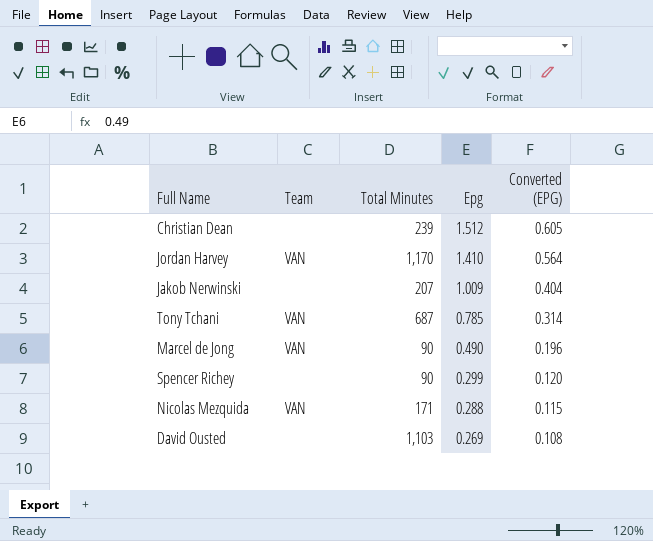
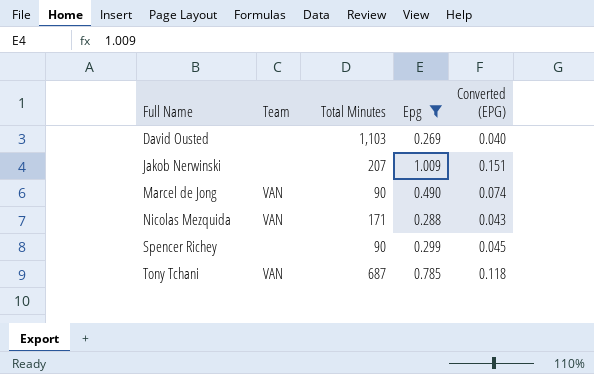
filter: none -> Epg <= 1.009
row order: Epg descending -> Full Name ascending
column Converted (EPG) | formula: [Epg] * 0.4 -> [Epg] * 0.15

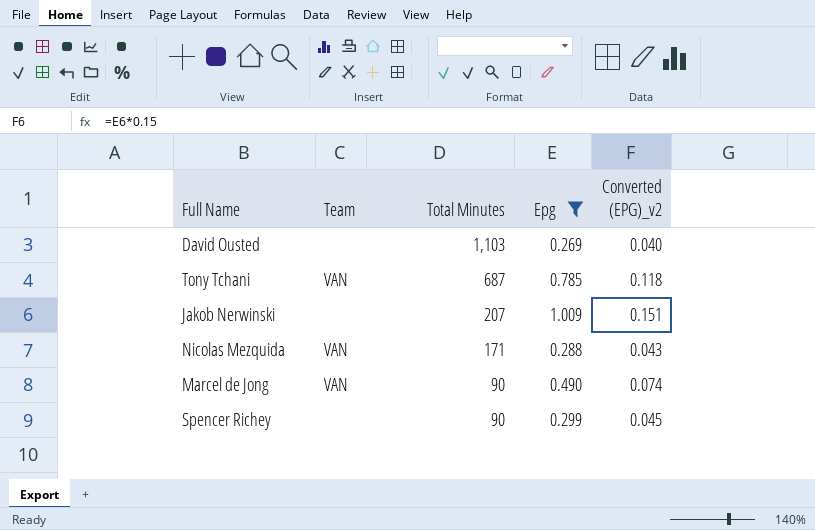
row order: Full Name ascending -> Total Minutes descending
column name: Converted (EPG) -> Converted (EPG)_v2

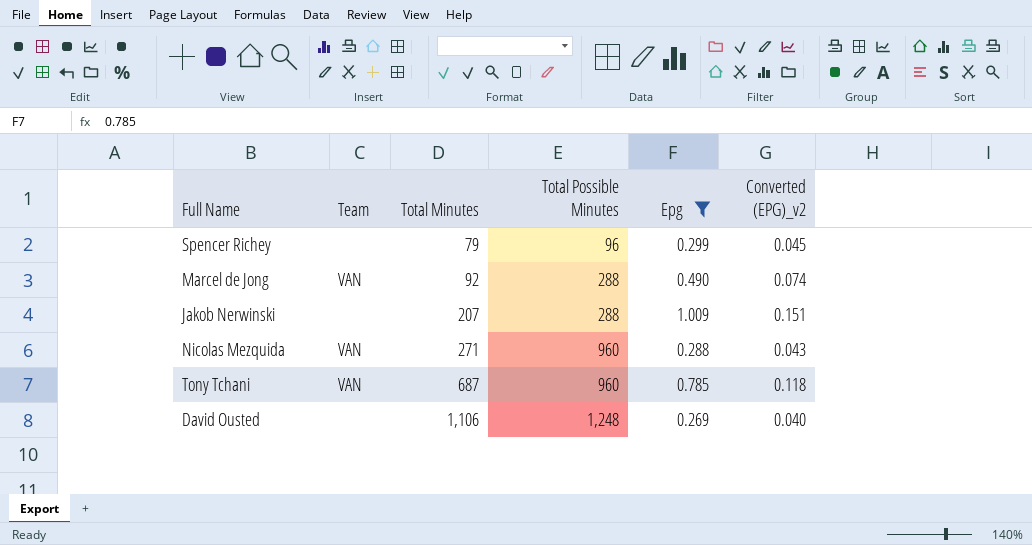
row order: Total Minutes descending -> Total Minutes ascending
column Total Possible Minutes | position: none -> 4
Spencer Richey | Total Minutes: 90 -> 79
Marcel de Jong | Total Minutes: 90 -> 92
Nicolas Mezquida | Total Minutes: 171 -> 271
David Ousted | Total Minutes: 1,103 -> 1,106

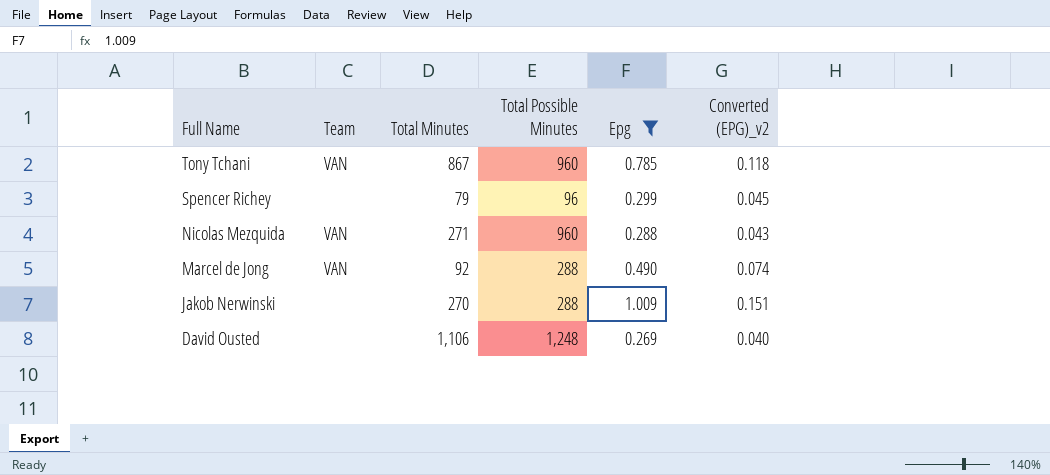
row order: Total Minutes ascending -> Full Name descending
Tony Tchani | Total Minutes: 687 -> 867
Jakob Nerwinski | Total Minutes: 207 -> 270

